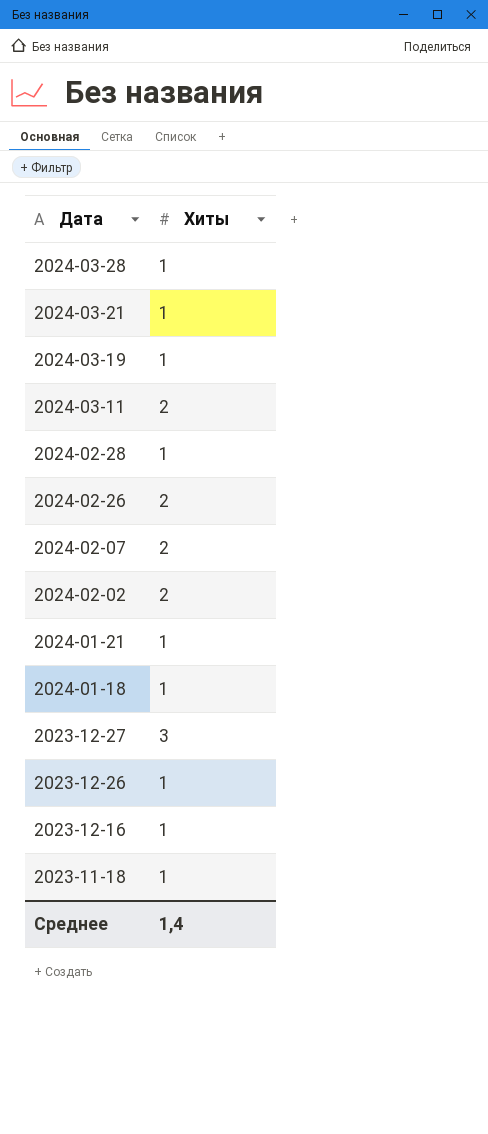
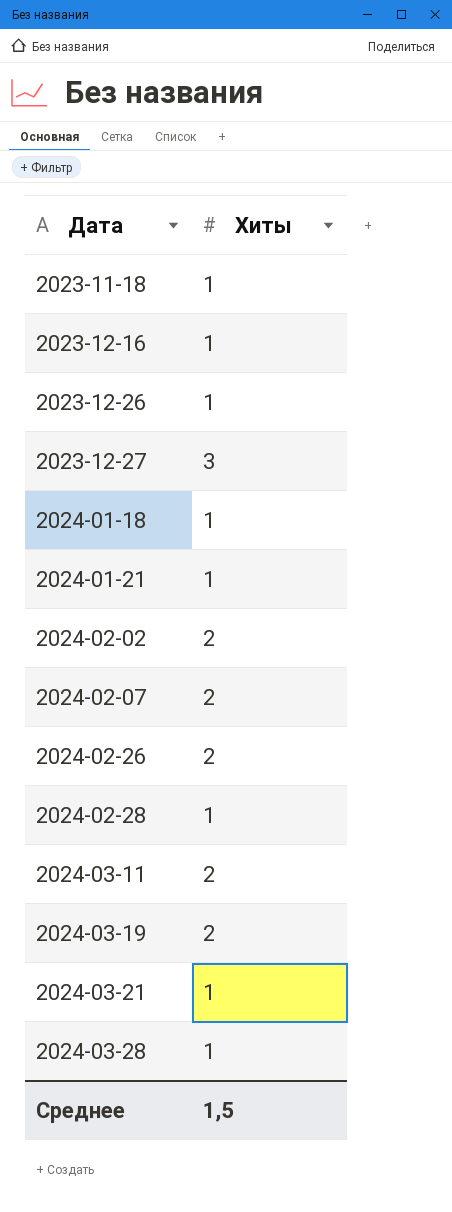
row order: Дата descending -> Дата ascending
2024-03-19 | Хиты: 1 -> 2
Среднее | Хиты: 1,4 -> 1,5

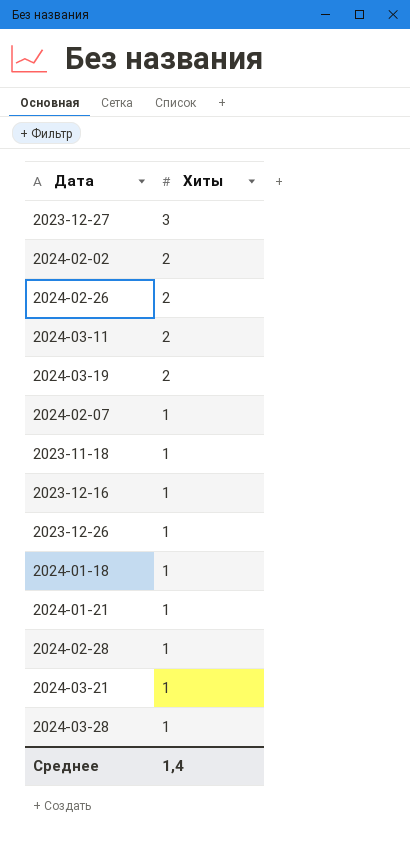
row order: Дата ascending -> Хиты descending
2024-02-07 | Хиты: 2 -> 1
Среднее | Хиты: 1,5 -> 1,4

